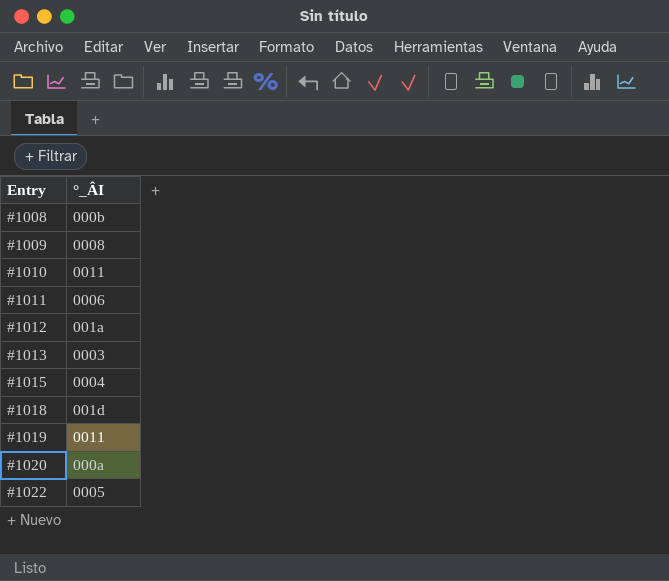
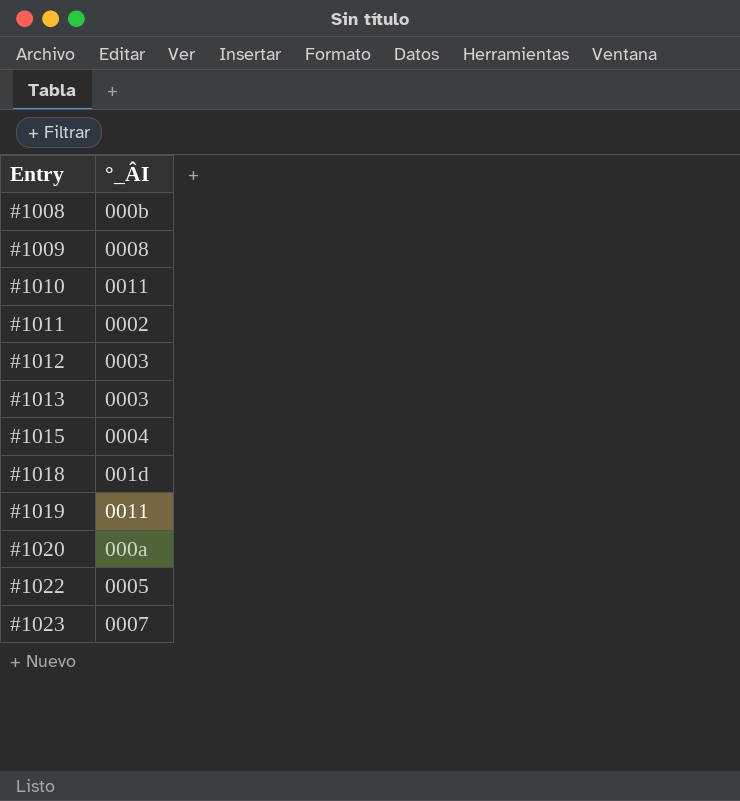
#1011 | °_ÂI: 0006 -> 0002
#1012 | °_ÂI: 001a -> 0003
row #1023: none -> 0007

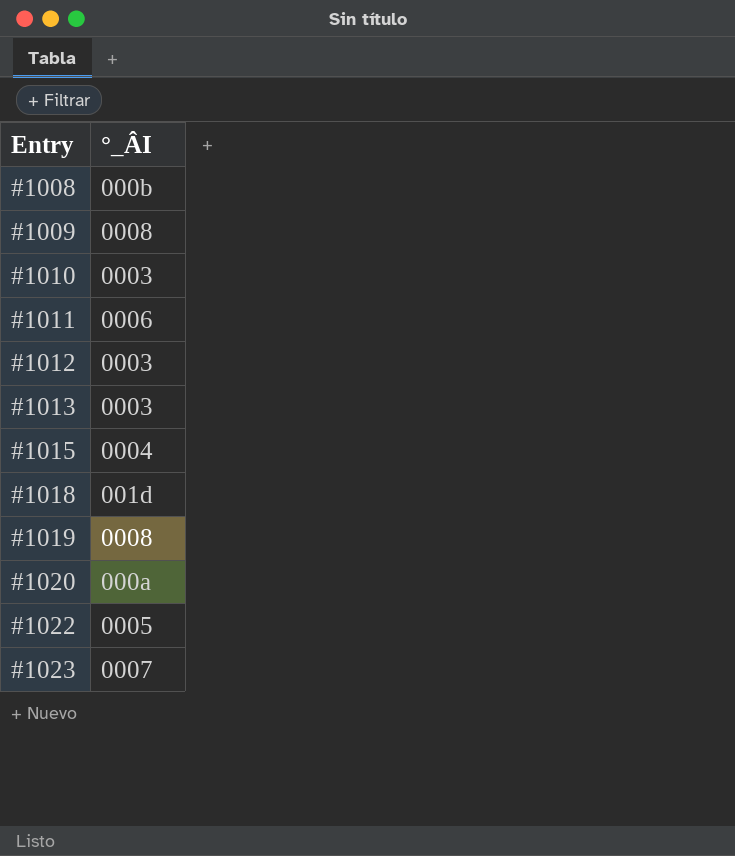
#1010 | °_ÂI: 0011 -> 0003
#1011 | °_ÂI: 0002 -> 0006
#1019 | °_ÂI: 0011 -> 0008

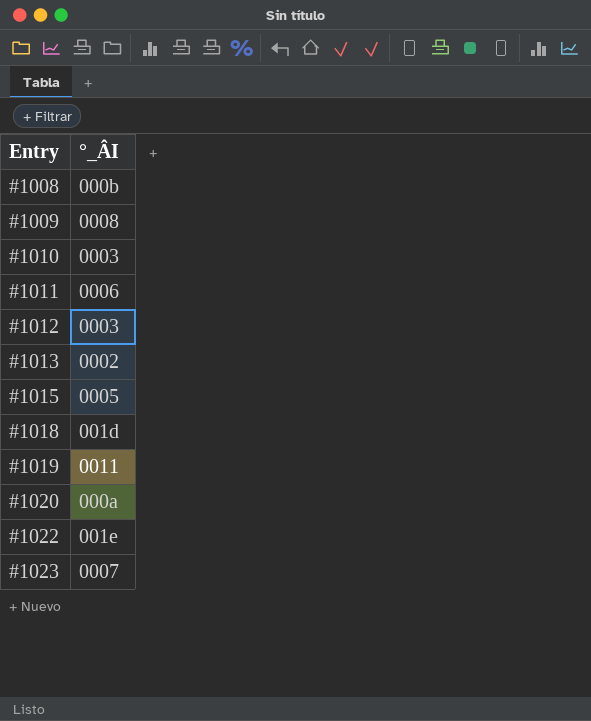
#1013 | °_ÂI: 0003 -> 0002
#1015 | °_ÂI: 0004 -> 0005
#1019 | °_ÂI: 0008 -> 0011
#1022 | °_ÂI: 0005 -> 001e

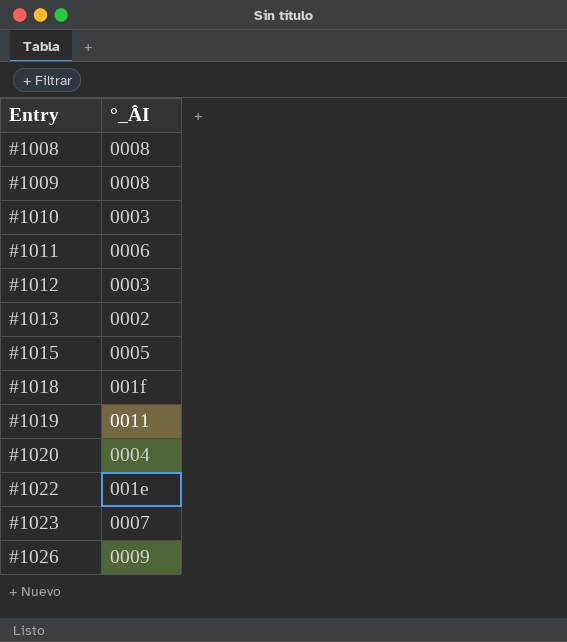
#1008 | °_ÂI: 000b -> 0008
#1018 | °_ÂI: 001d -> 001f
#1020 | °_ÂI: 000a -> 0004
row #1026: none -> 0009

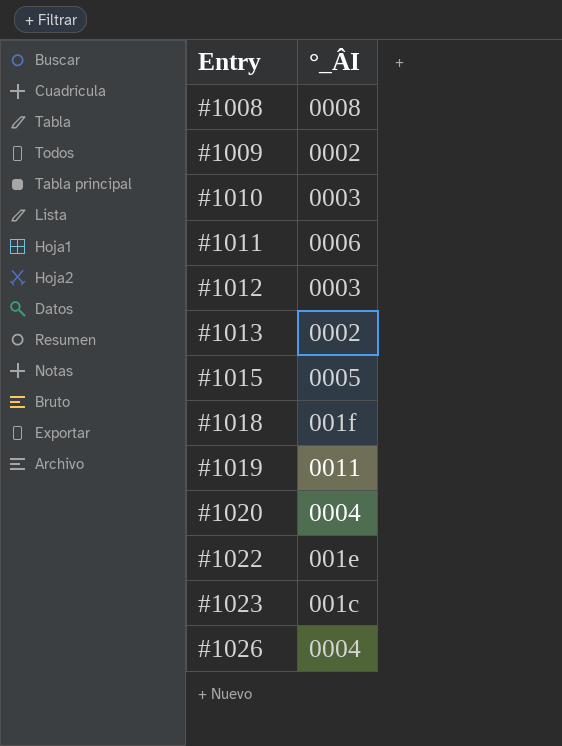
#1009 | °_ÂI: 0008 -> 0002
#1023 | °_ÂI: 0007 -> 001c
#1026 | °_ÂI: 0009 -> 0004

